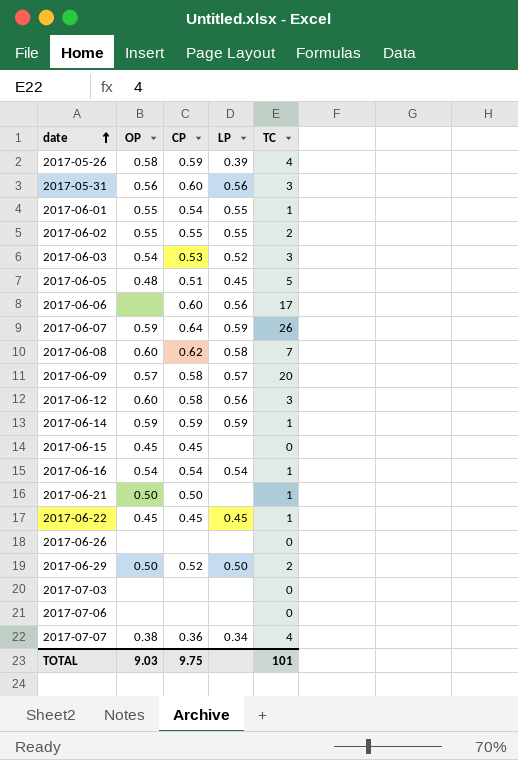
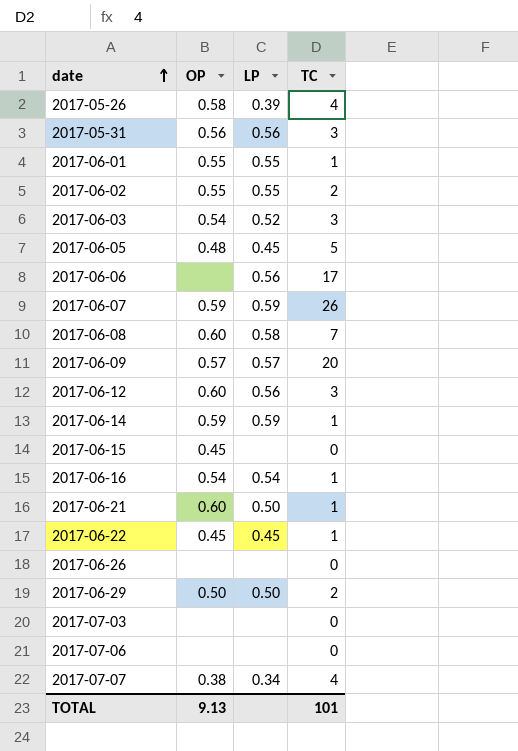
column CP | position: 3 -> none
2017-06-21 | OP: 0.50 -> 0.60
2017-06-21 | LP: none -> 0.50
TOTAL | OP: 9.03 -> 9.13

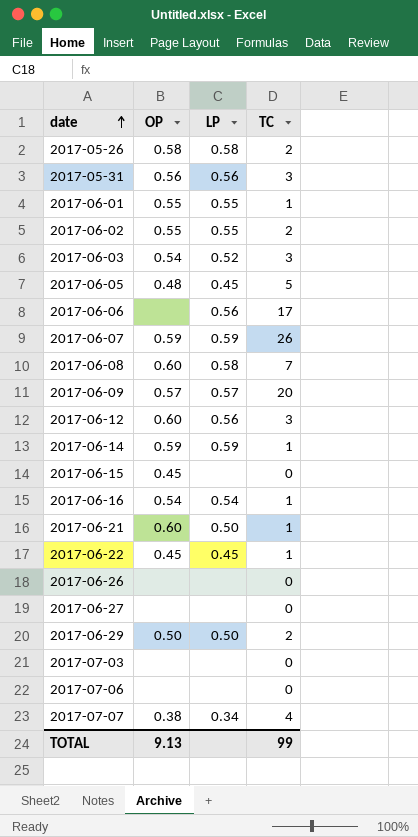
2017-05-26 | LP: 0.39 -> 0.58
2017-05-26 | TC: 4 -> 2
row 2017-06-27: none -> none | none | 0
TOTAL | TC: 101 -> 99

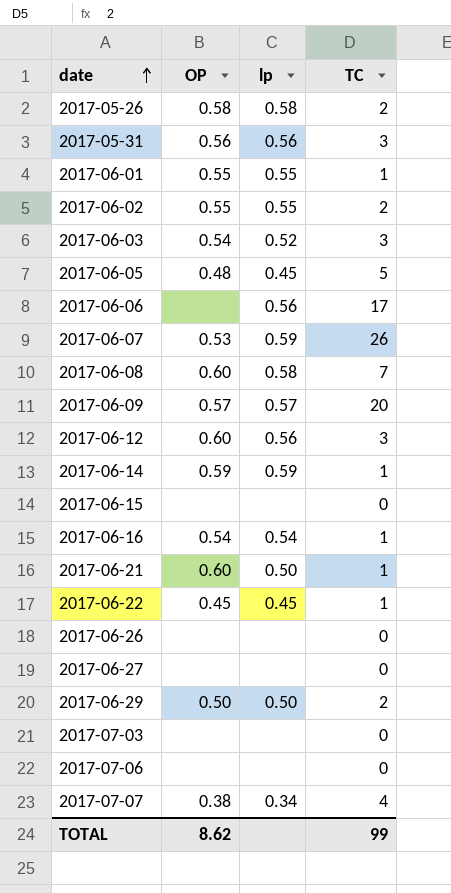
column name: LP -> lp
2017-06-07 | OP: 0.59 -> 0.53
2017-06-15 | OP: 0.45 -> none
TOTAL | OP: 9.13 -> 8.62

